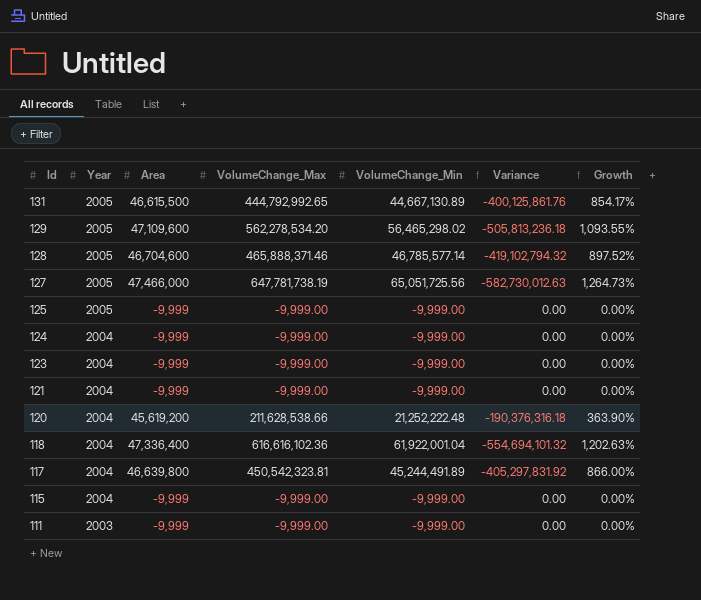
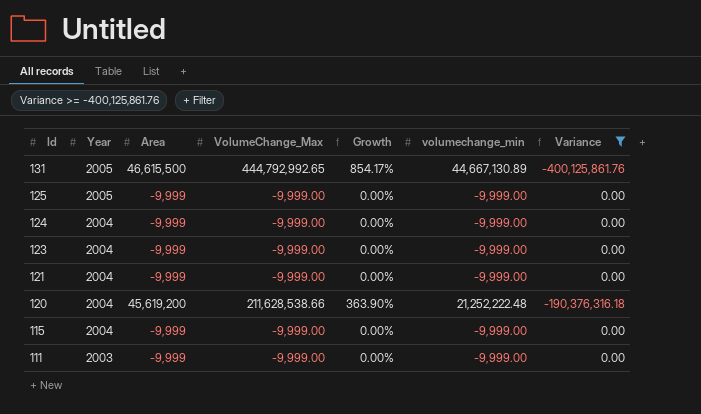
filter: none -> Variance >= -400,125,861.76
column Growth | position: 7 -> 5
column name: VolumeChange_Min -> volumechange_min

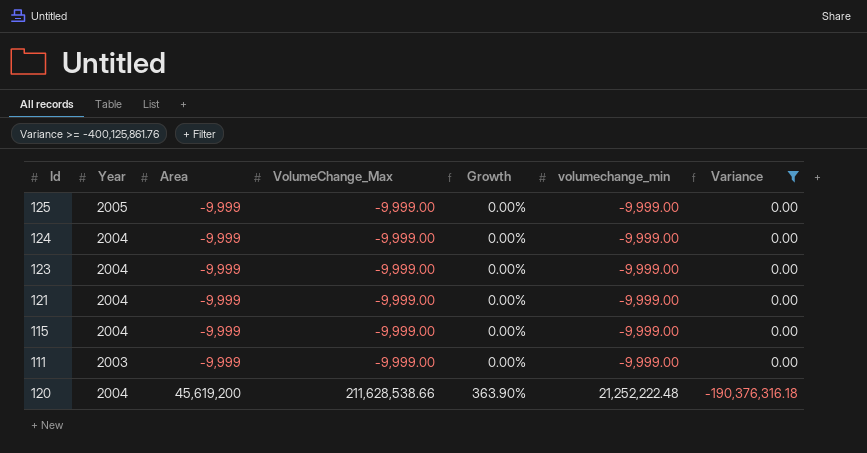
row order: Id descending -> Area ascending
row 131: 2005 | 46,615,500 | 444,792,992.65 | 854.17% | 44,667,130.89 | -400,125,861.76 -> none

